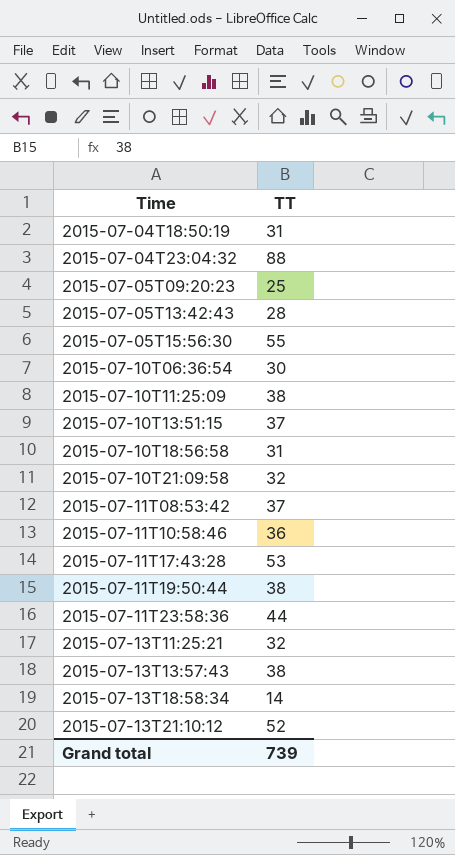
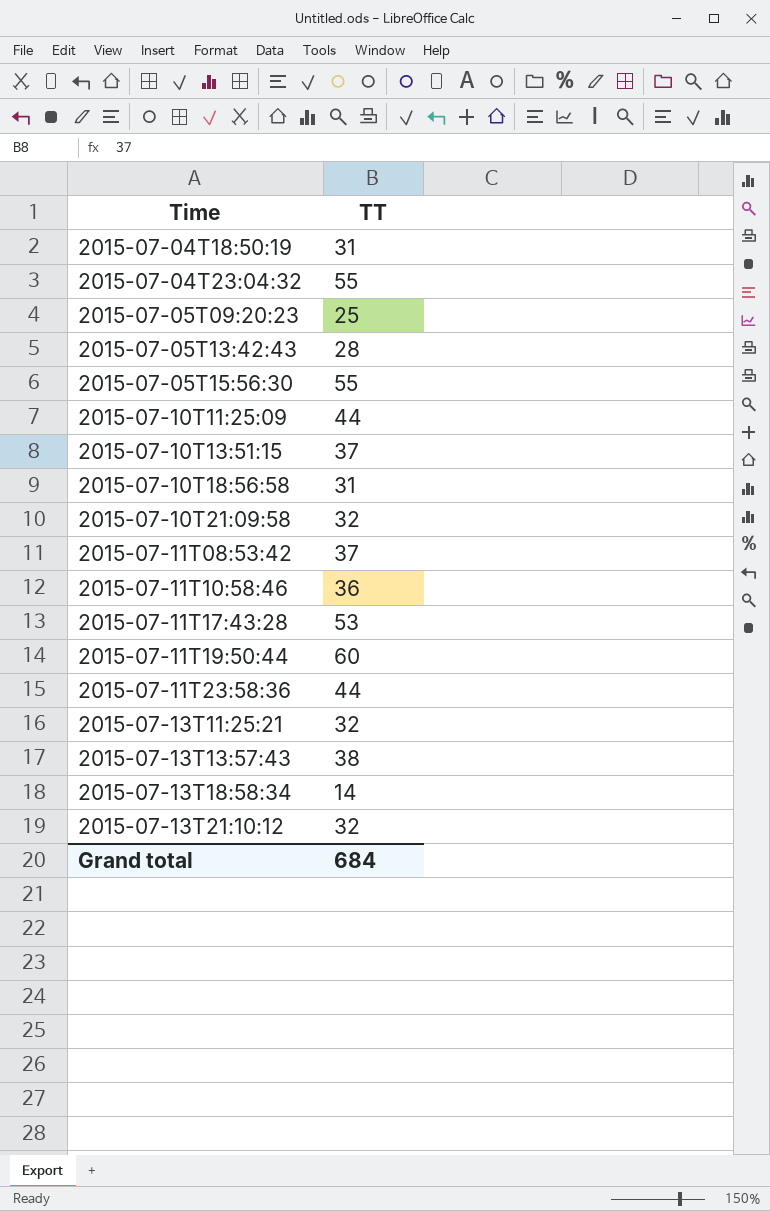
row 2015-07-10T06:36:54: 30 -> none
2015-07-04T23:04:32 | TT: 88 -> 55
2015-07-10T11:25:09 | TT: 38 -> 44
2015-07-11T19:50:44 | TT: 38 -> 60
2015-07-13T21:10:12 | TT: 52 -> 32
Grand total | TT: 739 -> 684

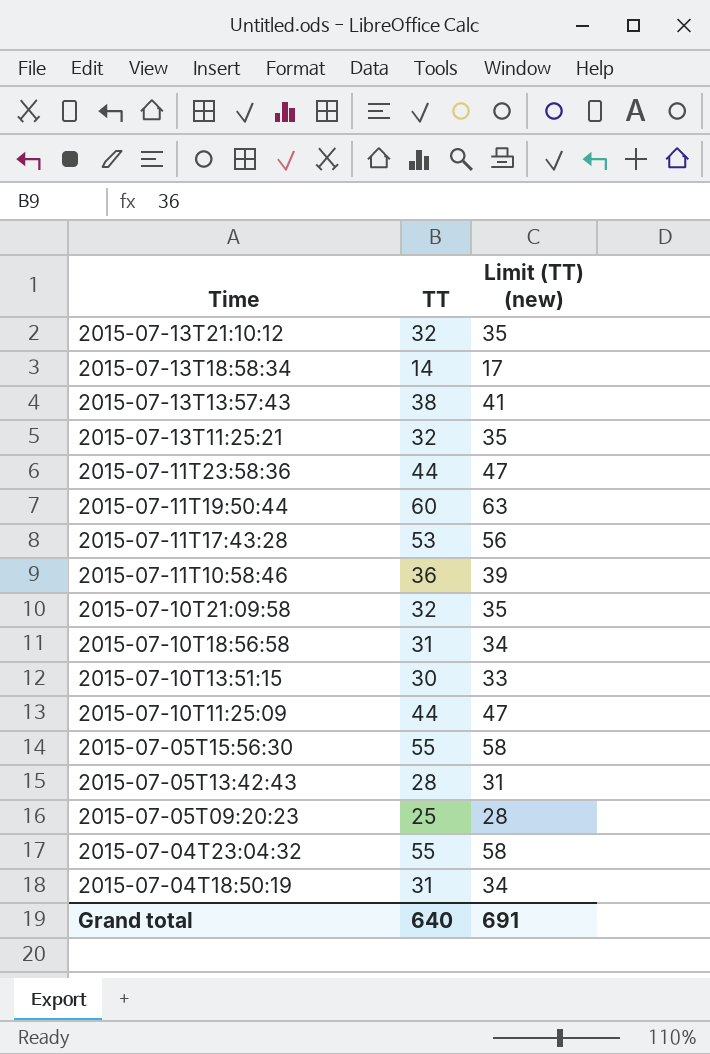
row order: Time ascending -> Time descending
column Limit (TT) (new) | formula: none -> [TT] + 3
row 2015-07-11T08:53:42: 37 -> none
2015-07-10T13:51:15 | TT: 37 -> 30
Grand total | TT: 684 -> 640

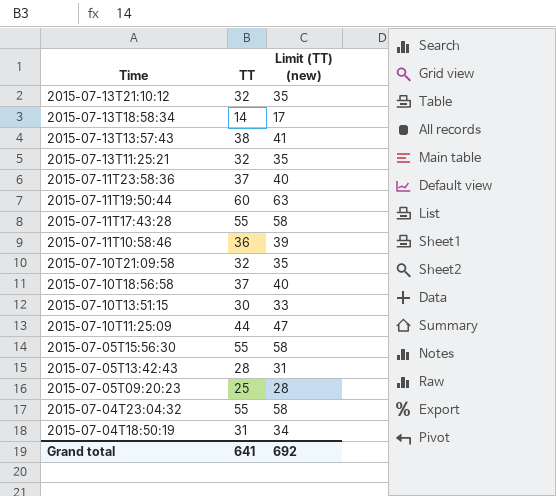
2015-07-11T23:58:36 | TT: 44 -> 37
2015-07-11T23:58:36 | Limit (TT) (new): 47 -> 40
2015-07-11T17:43:28 | TT: 53 -> 55
2015-07-11T17:43:28 | Limit (TT) (new): 56 -> 58
2015-07-10T18:56:58 | TT: 31 -> 37
2015-07-10T18:56:58 | Limit (TT) (new): 34 -> 40
Grand total | TT: 640 -> 641
Grand total | Limit (TT) (new): 691 -> 692

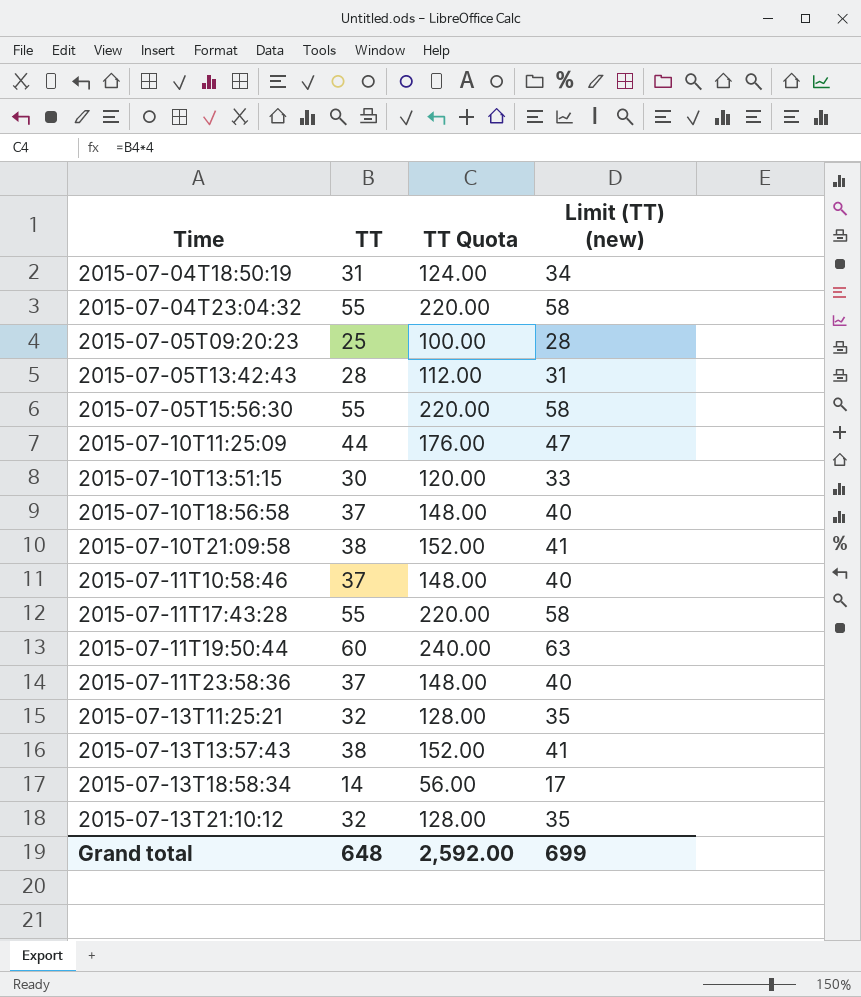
row order: Time descending -> Time ascending
column TT Quota | formula: none -> [TT] * 4
2015-07-10T21:09:58 | TT: 32 -> 38
2015-07-10T21:09:58 | Limit (TT) (new): 35 -> 41
2015-07-11T10:58:46 | TT: 36 -> 37
2015-07-11T10:58:46 | Limit (TT) (new): 39 -> 40
Grand total | TT: 641 -> 648
Grand total | Limit (TT) (new): 692 -> 699

